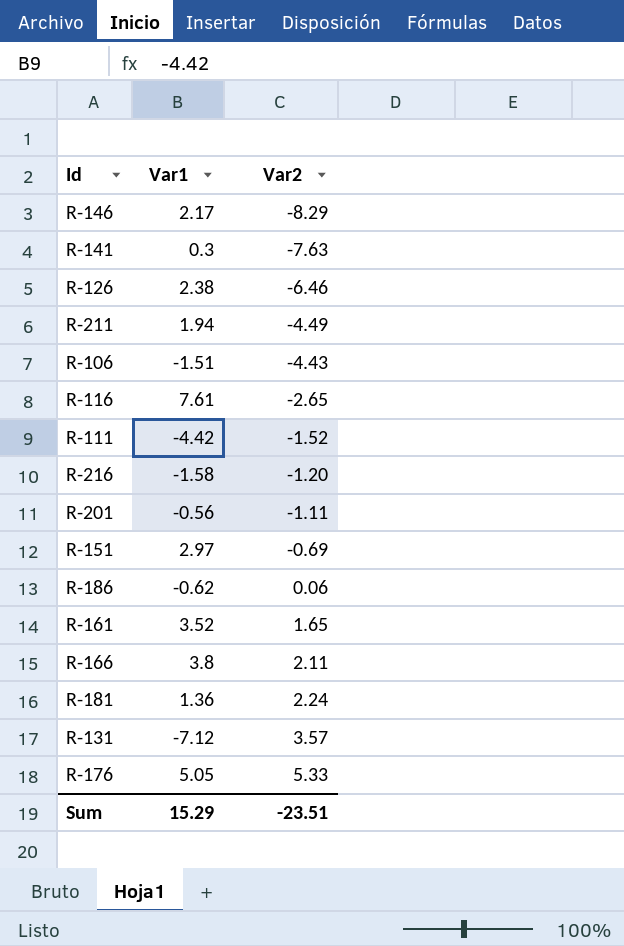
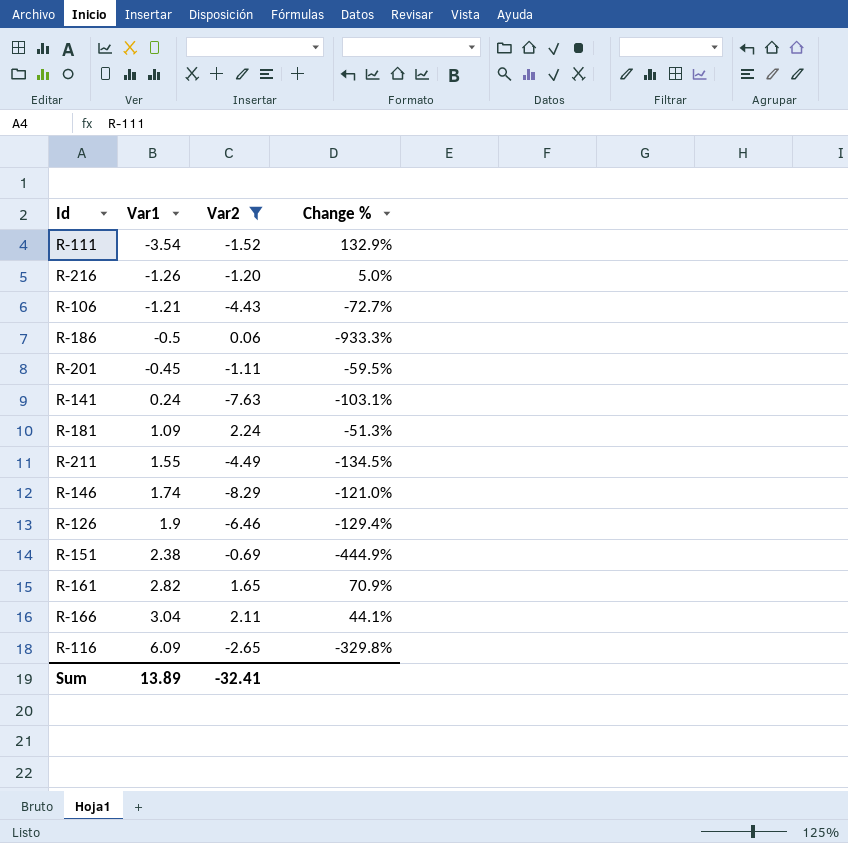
filter: none -> Var2 <= 2.24
row order: Var2 ascending -> Var1 ascending
column Change % | formula: none -> ([Var1] - [Var2]) / [Var2]
R-111 | Var1: -4.42 -> -3.54
R-216 | Var1: -1.58 -> -1.26
R-106 | Var1: -1.51 -> -1.21
R-186 | Var1: -0.62 -> -0.5
R-201 | Var1: -0.56 -> -0.45
R-141 | Var1: 0.3 -> 0.24
R-181 | Var1: 1.36 -> 1.09
R-211 | Var1: 1.94 -> 1.55
R-146 | Var1: 2.17 -> 1.74
R-126 | Var1: 2.38 -> 1.9
R-151 | Var1: 2.97 -> 2.38
R-161 | Var1: 3.52 -> 2.82
R-166 | Var1: 3.8 -> 3.04
R-116 | Var1: 7.61 -> 6.09
Sum | Var1: 15.29 -> 13.89
Sum | Var2: -23.51 -> -32.41

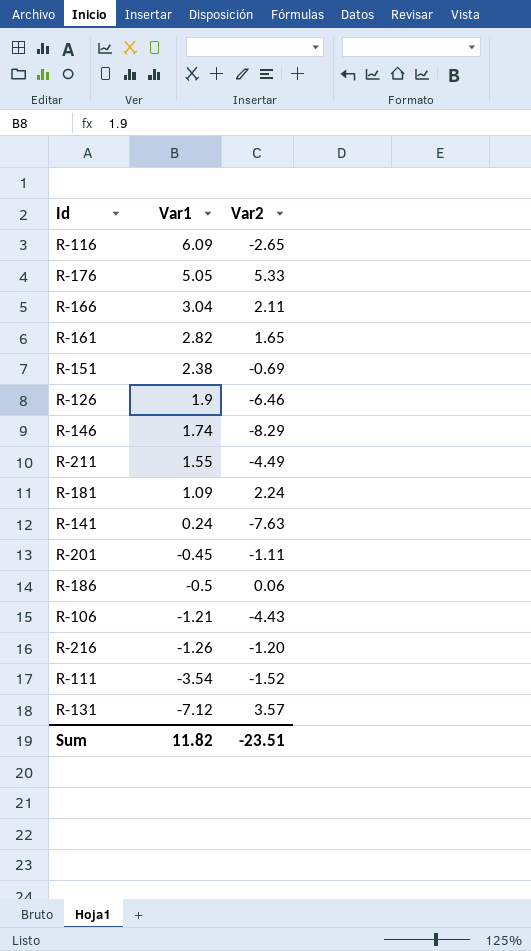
filter: Var2 <= 2.24 -> none
row order: Var1 ascending -> Var1 descending
column Change % | formula: ([Var1] - [Var2]) / [Var2] -> none
Sum | Var1: 13.89 -> 11.82
Sum | Var2: -32.41 -> -23.51

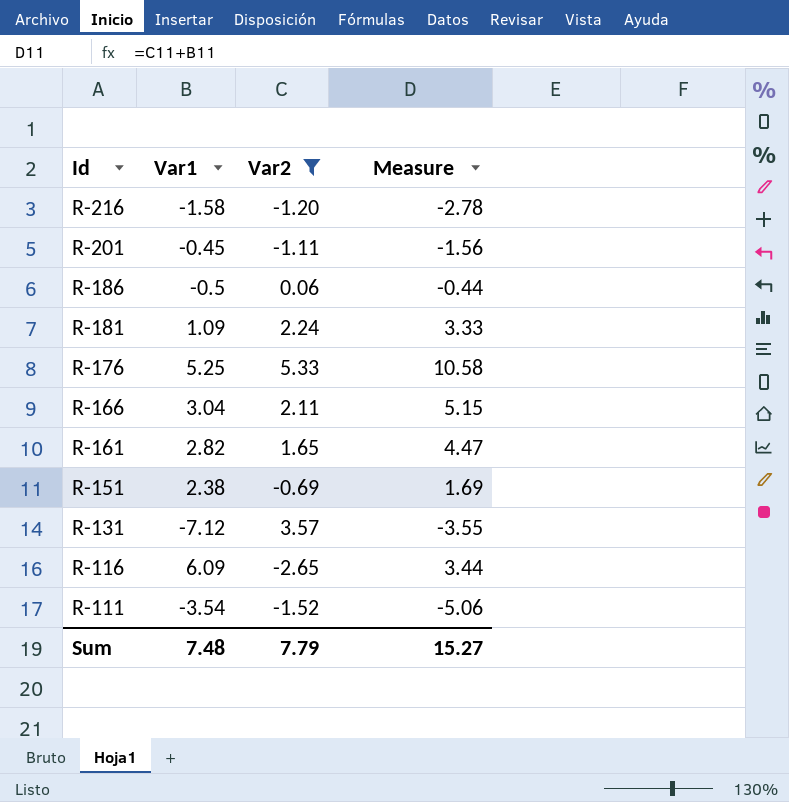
filter: none -> Var2 >= -2.65
row order: Var1 descending -> Id descending
column Measure | formula: none -> [Var1] + [Var2]
R-216 | Var1: -1.26 -> -1.58
R-176 | Var1: 5.05 -> 5.25
Sum | Var1: 11.82 -> 7.48
Sum | Var2: -23.51 -> 7.79

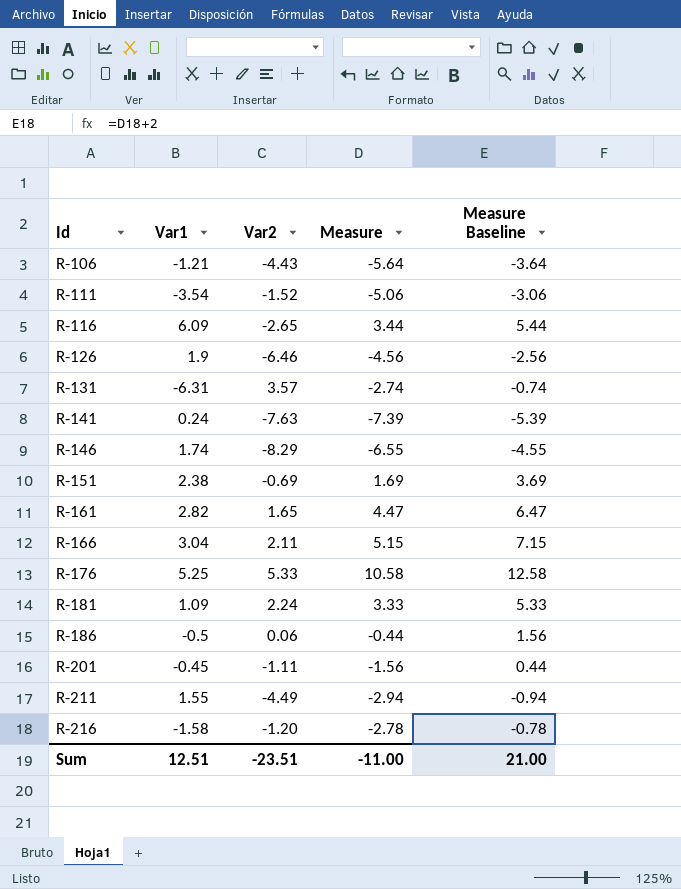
filter: Var2 >= -2.65 -> none
row order: Id descending -> Id ascending
column Measure Baseline | formula: none -> [Measure] + 2
R-131 | Var1: -7.12 -> -6.31
R-131 | Measure: -3.55 -> -2.74
Sum | Var1: 7.48 -> 12.51
Sum | Var2: 7.79 -> -23.51
Sum | Measure: 15.27 -> -11.00

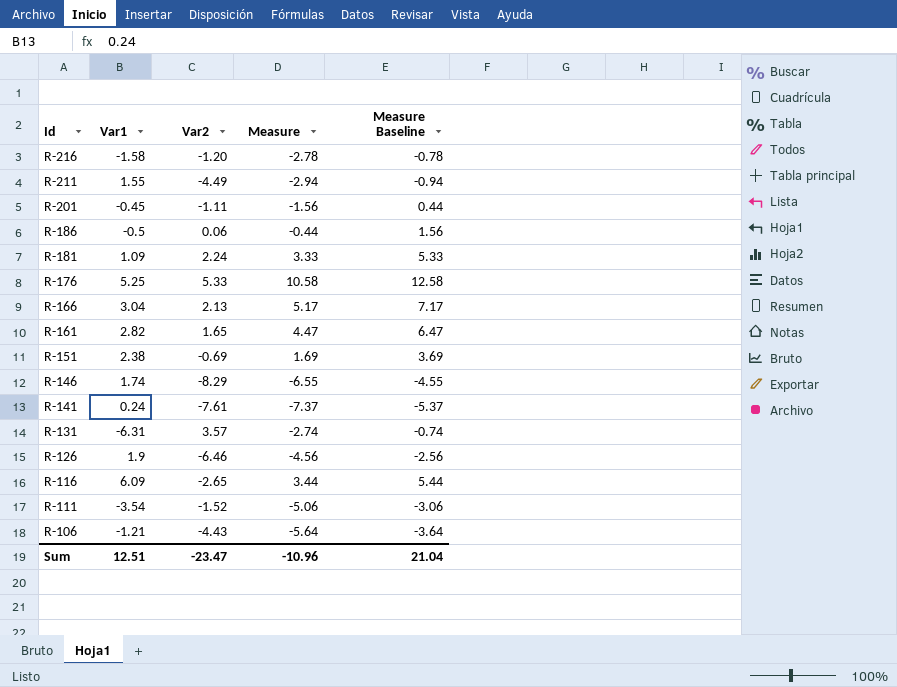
row order: Id ascending -> Id descending
R-166 | Var2: 2.11 -> 2.13
R-166 | Measure: 5.15 -> 5.17
R-166 | Measure Baseline: 7.15 -> 7.17
R-141 | Var2: -7.63 -> -7.61
R-141 | Measure: -7.39 -> -7.37
R-141 | Measure Baseline: -5.39 -> -5.37
Sum | Var2: -23.51 -> -23.47
Sum | Measure: -11.00 -> -10.96
Sum | Measure Baseline: 21.00 -> 21.04

